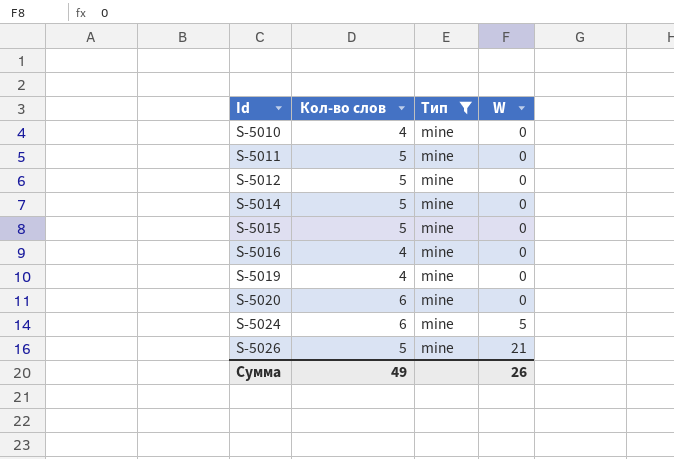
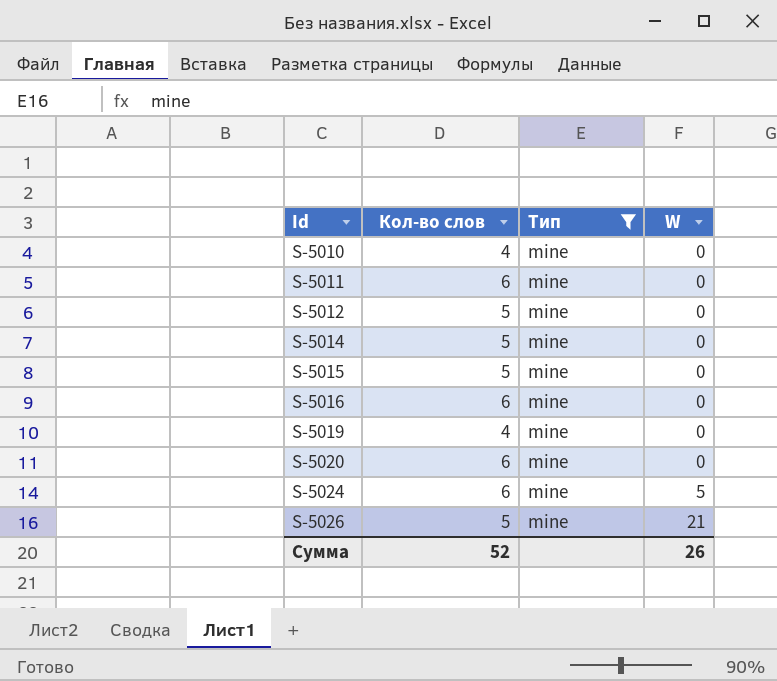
S-5011 | Кол-во слов: 5 -> 6
S-5016 | Кол-во слов: 4 -> 6
Сумма | Кол-во слов: 49 -> 52

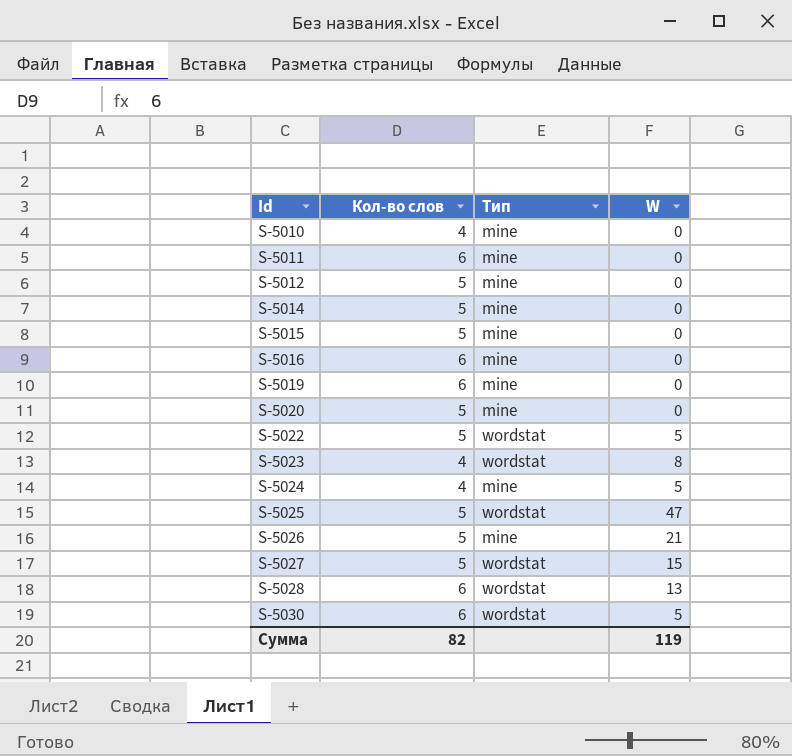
filter: Тип = mine -> none
S-5019 | Кол-во слов: 4 -> 6
S-5020 | Кол-во слов: 6 -> 5
S-5024 | Кол-во слов: 6 -> 4
Сумма | Кол-во слов: 52 -> 82
Сумма | W: 26 -> 119

